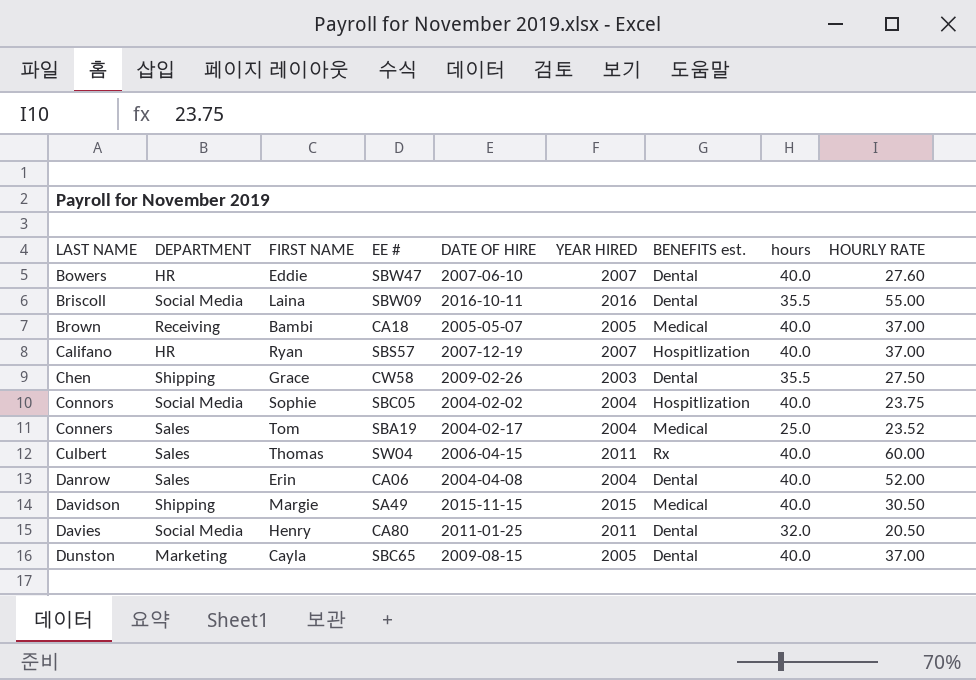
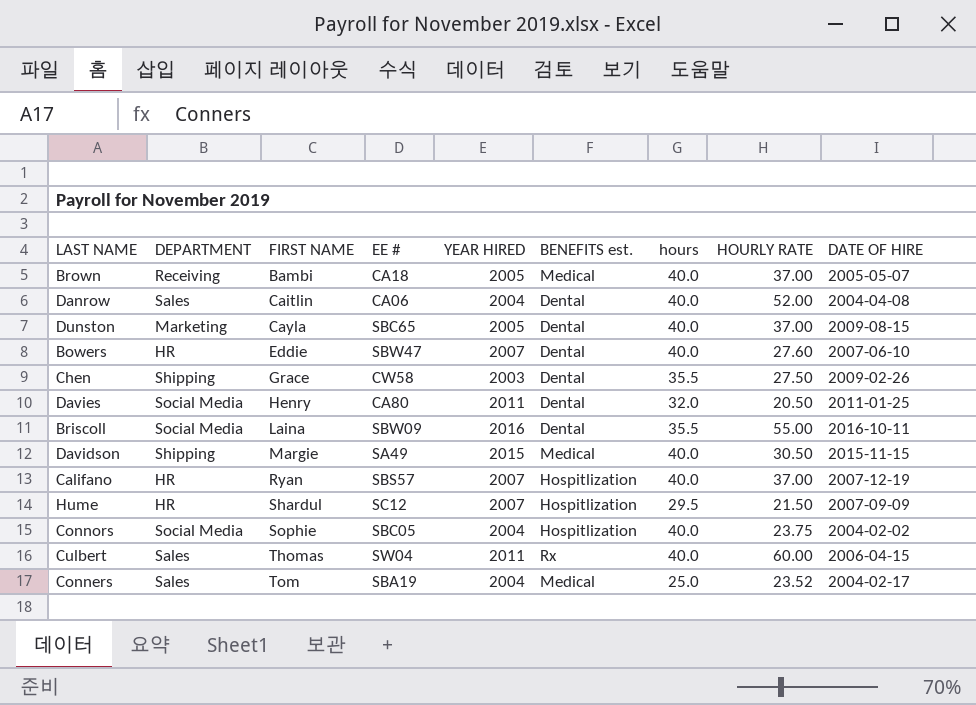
row order: none -> FIRST NAME ascending
column DATE OF HIRE | position: 5 -> 9
Danrow | FIRST NAME: Erin -> Caitlin
row Hume: none -> HR | Shardul | SC12 | 2007 | Hospitlization | 29.5 | 21.50 | 2007-09-09

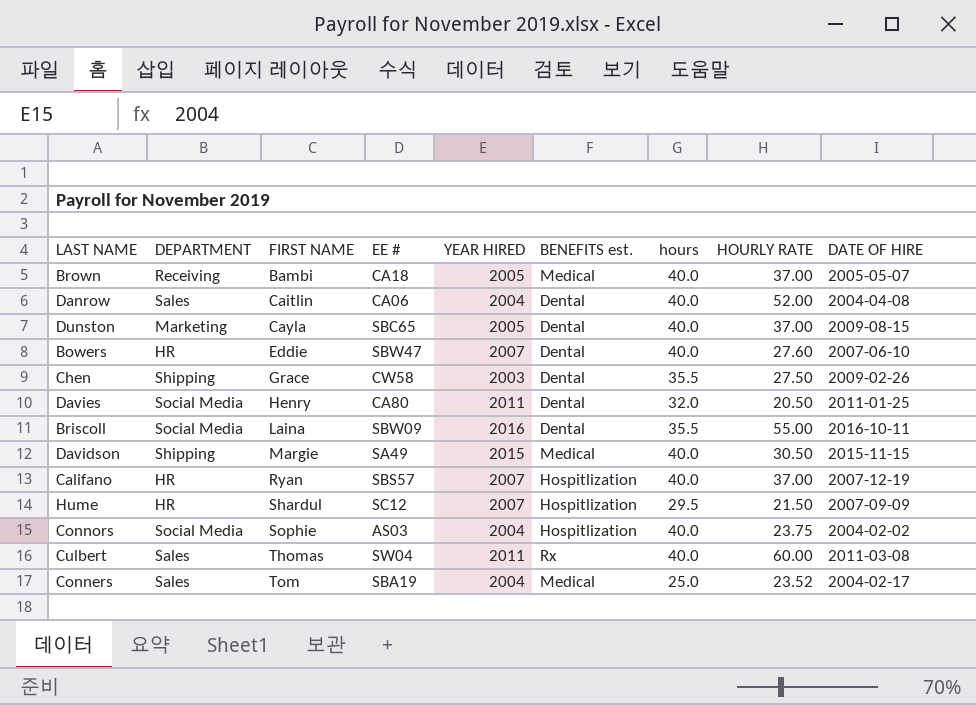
Connors | EE #: SBC05 -> AS03
Culbert | DATE OF HIRE: 2006-04-15 -> 2011-03-08

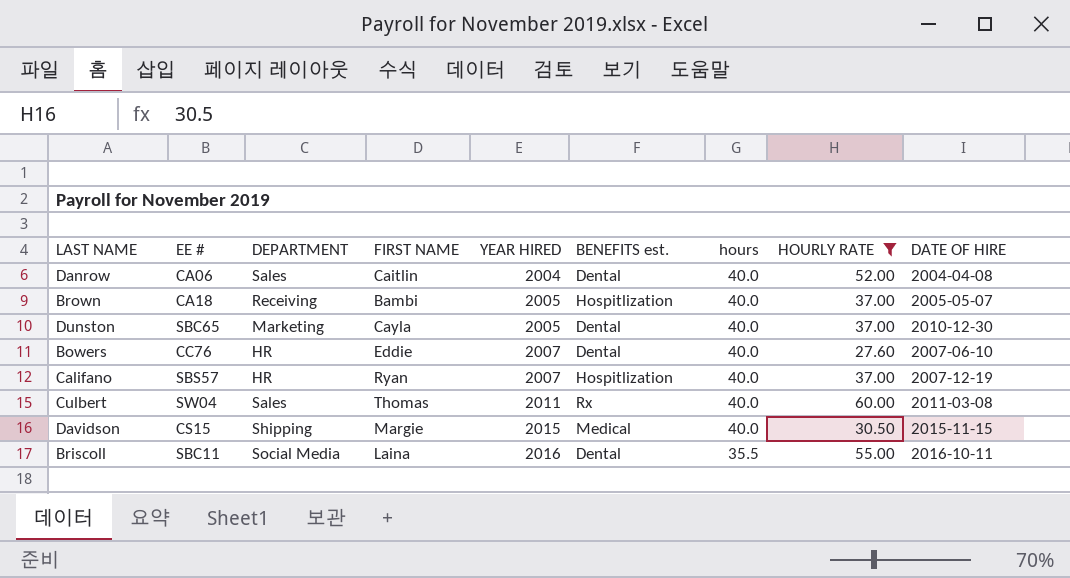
filter: none -> HOURLY RATE >= 27.60
row order: FIRST NAME ascending -> YEAR HIRED ascending
column EE # | position: 4 -> 2
Brown | BENEFITS est.: Medical -> Hospitlization
Dunston | DATE OF HIRE: 2009-08-15 -> 2010-12-30
Bowers | EE #: SBW47 -> CC76
Davidson | EE #: SA49 -> CS15
Briscoll | EE #: SBW09 -> SBC11

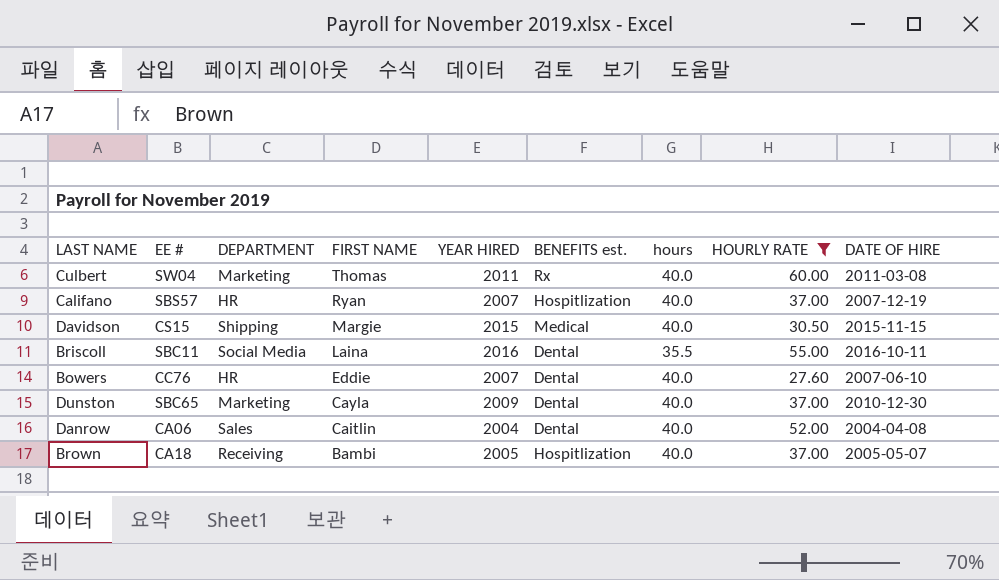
row order: YEAR HIRED ascending -> FIRST NAME descending
Culbert | DEPARTMENT: Sales -> Marketing
Dunston | YEAR HIRED: 2005 -> 2009

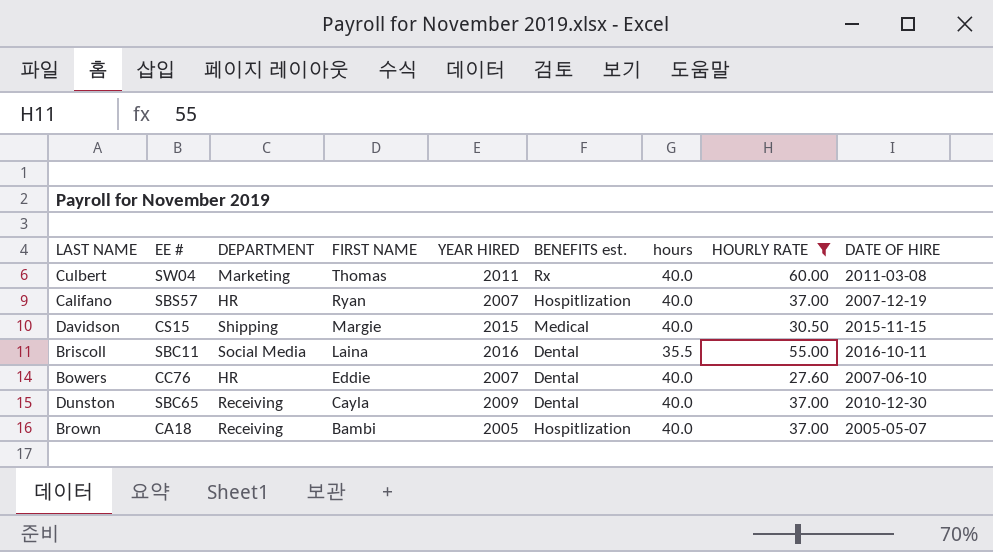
row Danrow: CA06 | Sales | Caitlin | 2004 | Dental | 40.0 | 52.00 | 2004-04-08 -> none
Dunston | DEPARTMENT: Marketing -> Receiving

